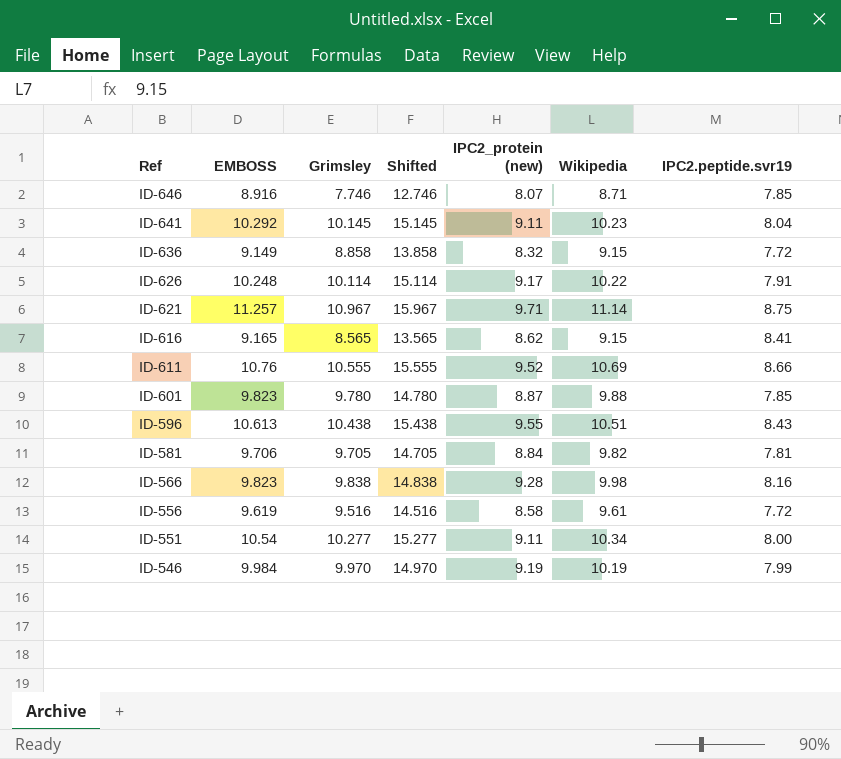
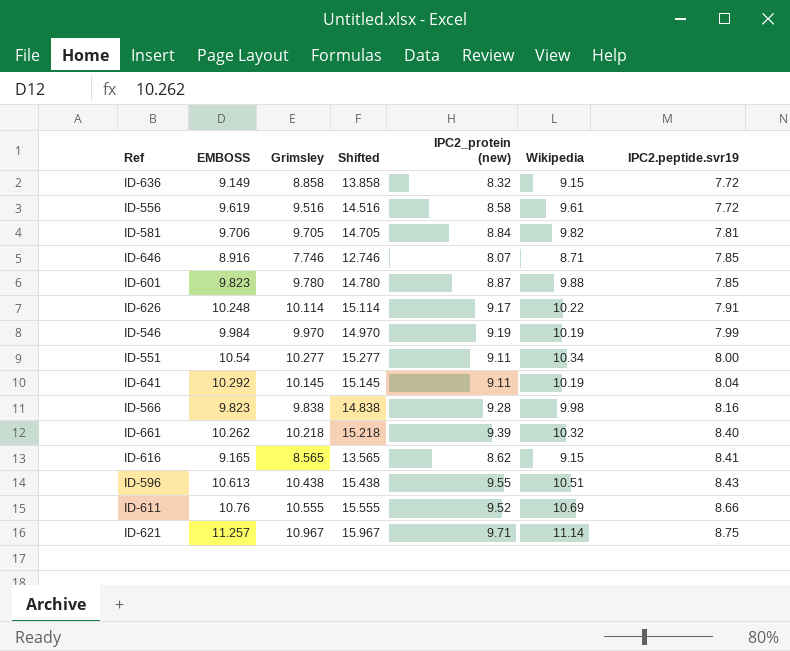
row order: Ref descending -> IPC2.peptide.svr19 ascending
ID-641 | Wikipedia: 10.23 -> 10.19
row ID-661: none -> 10.262 | 10.218 | 15.218 | 9.39 | 10.32 | 8.40

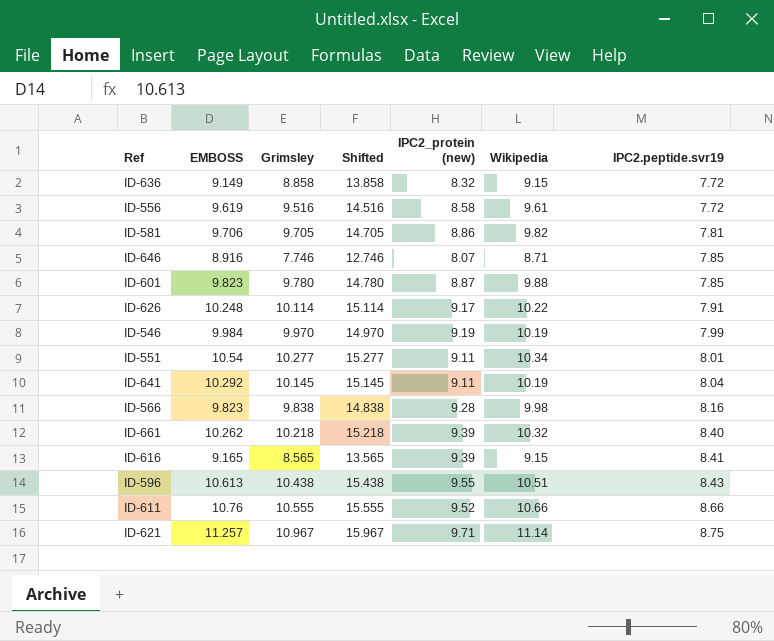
ID-581 | IPC2_protein (new): 8.84 -> 8.86
ID-551 | IPC2.peptide.svr19: 8.00 -> 8.01
ID-616 | IPC2_protein (new): 8.62 -> 9.39
ID-611 | Wikipedia: 10.69 -> 10.66

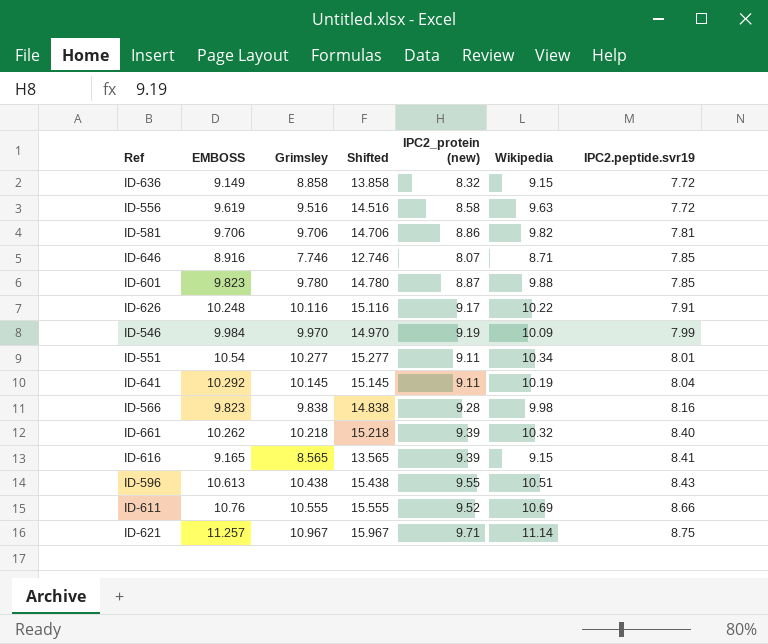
ID-556 | Wikipedia: 9.61 -> 9.63
ID-581 | Grimsley: 9.705 -> 9.706
ID-581 | Shifted: 14.705 -> 14.706
ID-626 | Grimsley: 10.114 -> 10.116
ID-626 | Shifted: 15.114 -> 15.116
ID-546 | Wikipedia: 10.19 -> 10.09
ID-611 | Wikipedia: 10.66 -> 10.69

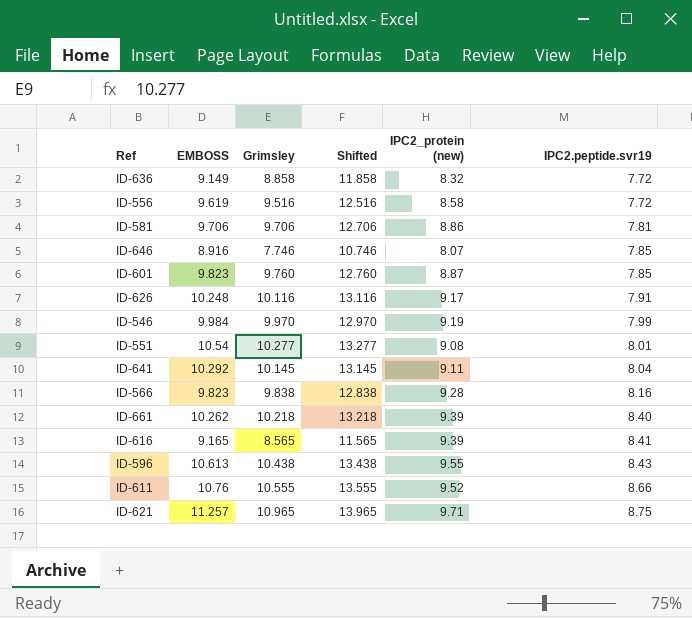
column Wikipedia | position: 6 -> none
column Shifted | formula: [Grimsley] + 5 -> [Grimsley] + 3
ID-601 | Grimsley: 9.780 -> 9.760
ID-551 | IPC2_protein (new): 9.11 -> 9.08
ID-621 | Grimsley: 10.967 -> 10.965

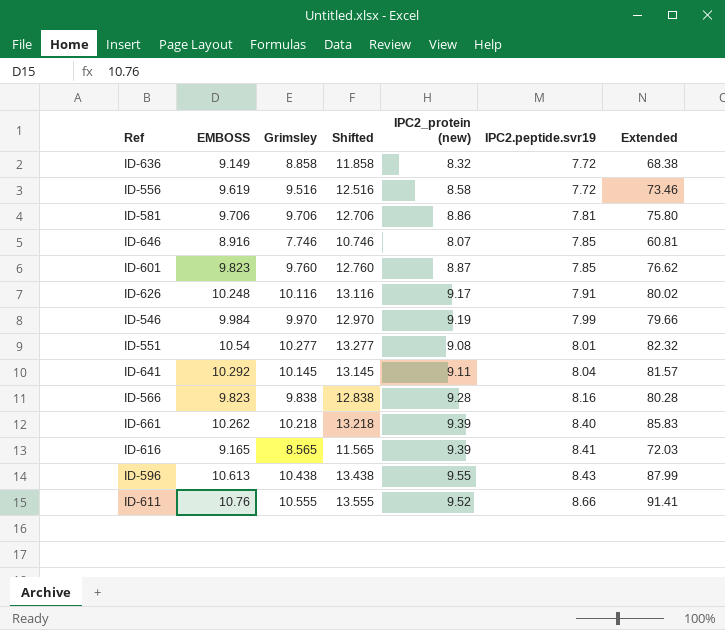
column Extended | formula: none -> [Grimsley] * [IPC2.peptide.svr19]
row ID-621: 11.257 | 10.965 | 13.965 | 9.71 | 8.75 -> none

